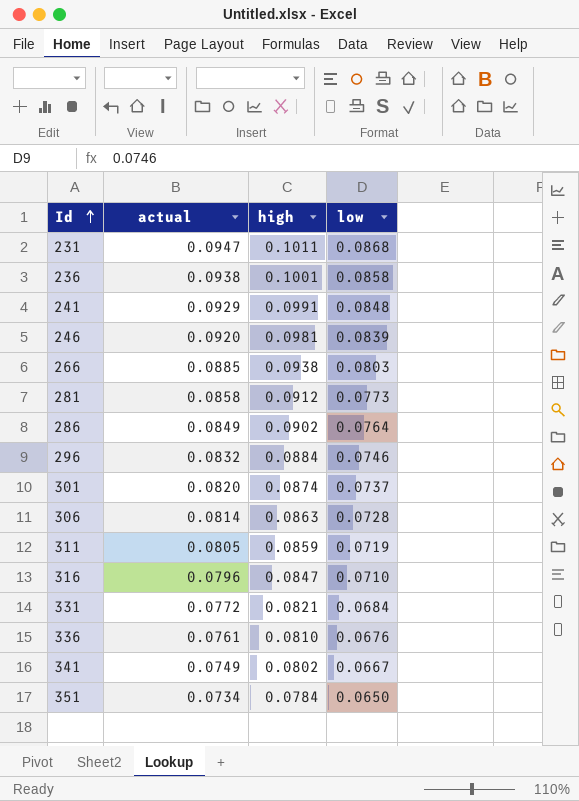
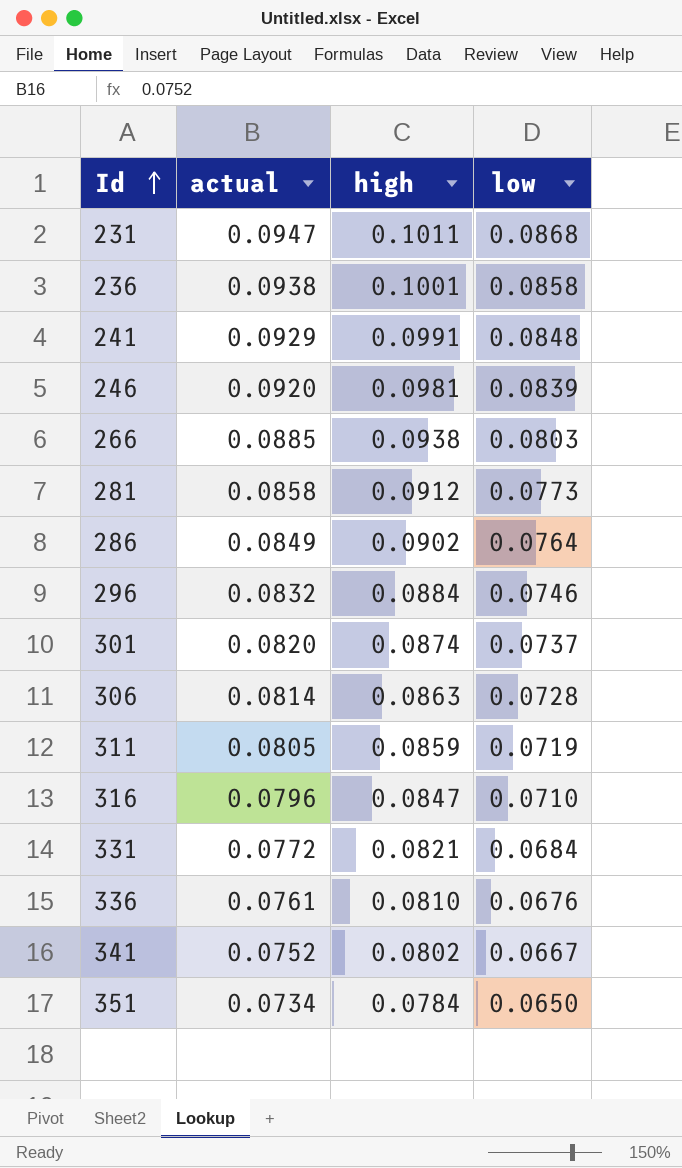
341 | actual: 0.0749 -> 0.0752

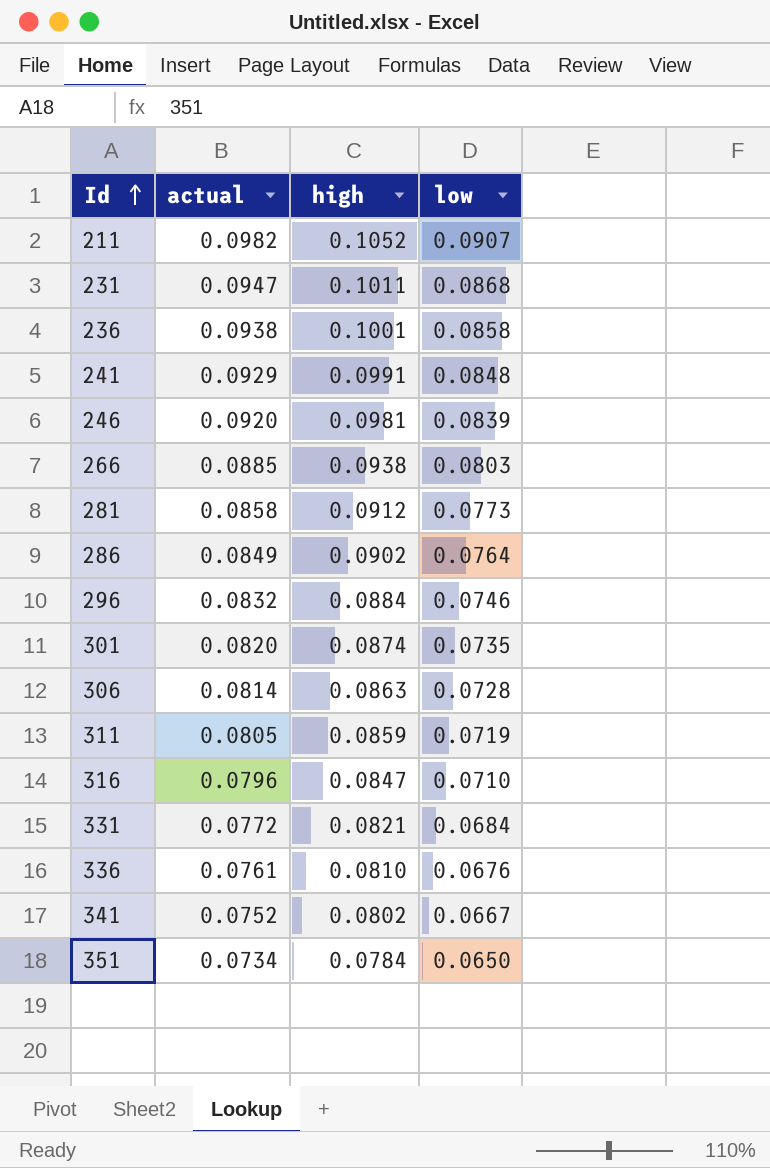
row 211: none -> 0.0982 | 0.1052 | 0.0907
301 | low: 0.0737 -> 0.0735

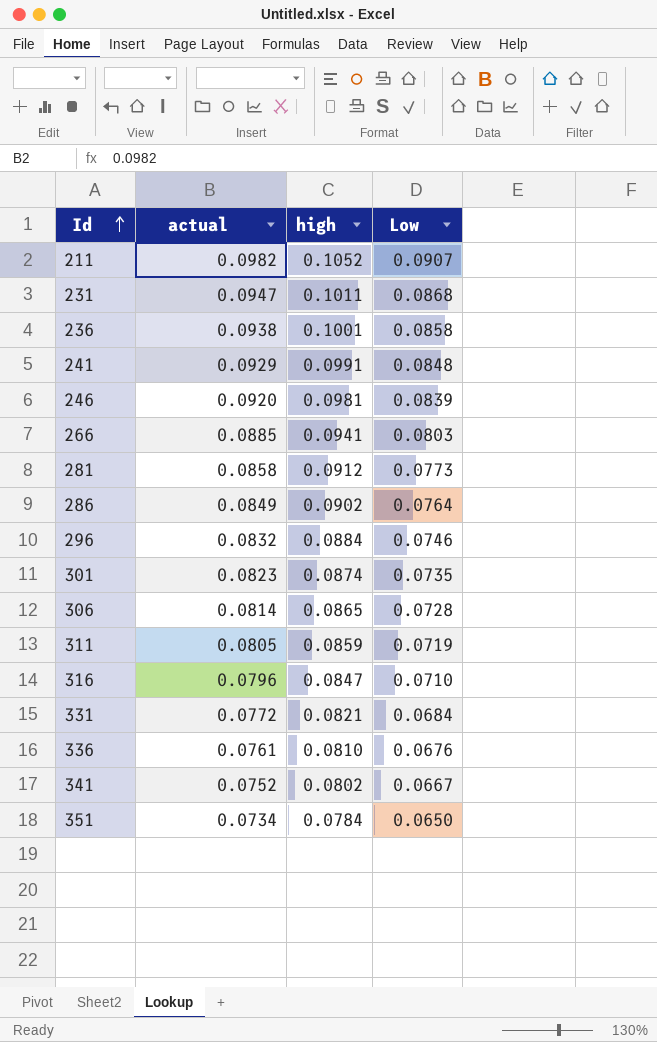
column name: low -> Low
266 | high: 0.0938 -> 0.0941
301 | actual: 0.0820 -> 0.0823
306 | high: 0.0863 -> 0.0865

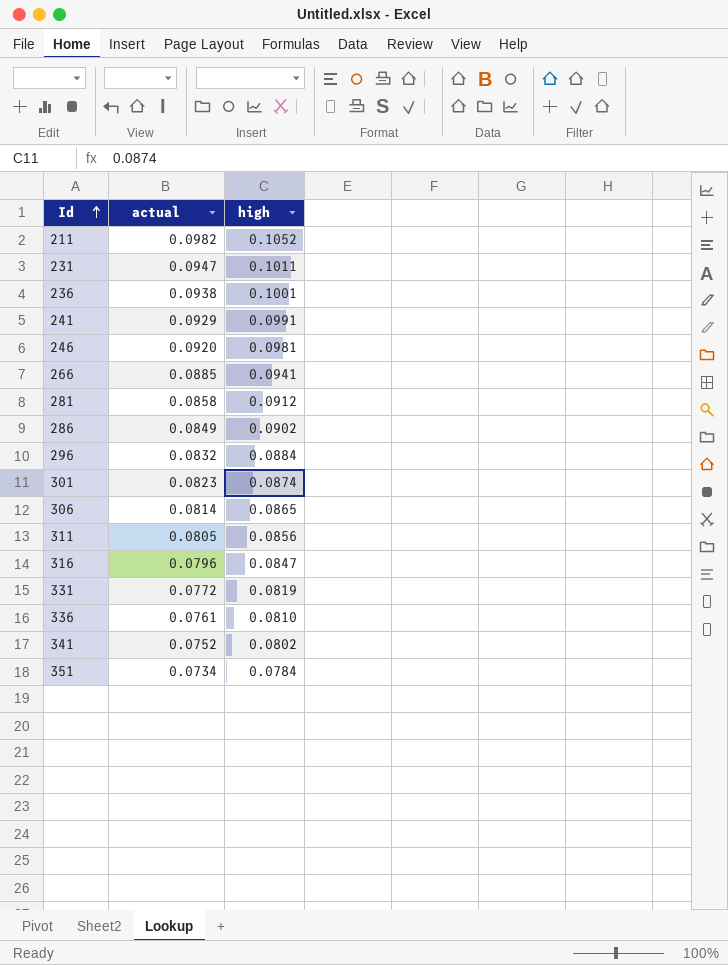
column Low | position: 4 -> none
311 | high: 0.0859 -> 0.0856
331 | high: 0.0821 -> 0.0819

